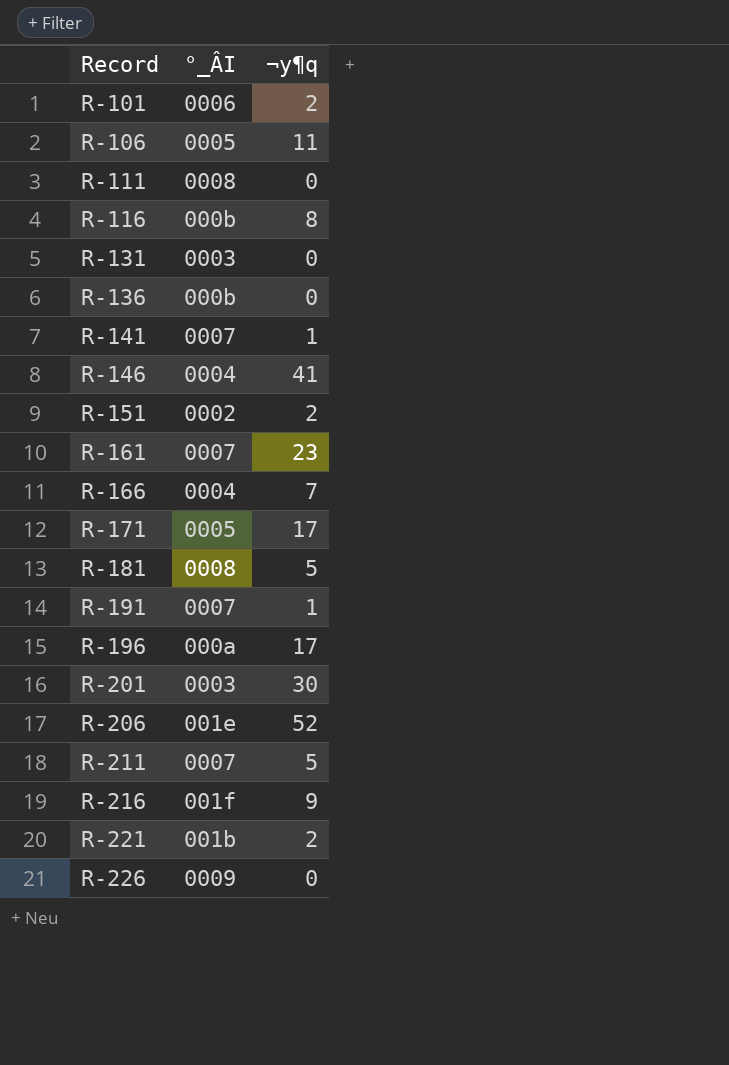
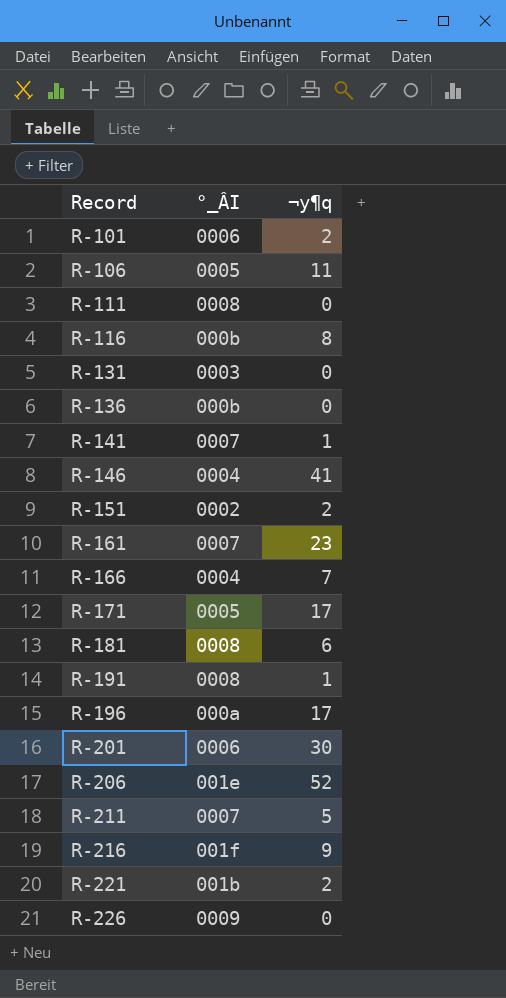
R-181 | ¬y¶q: 5 -> 6
R-191 | °_ÂI: 0007 -> 0008
R-201 | °_ÂI: 0003 -> 0006

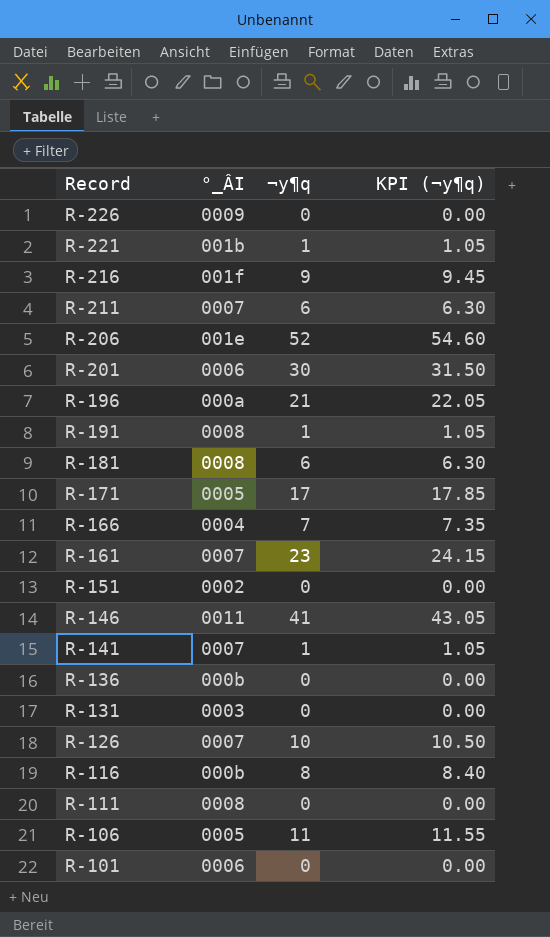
row order: Record ascending -> Record descending
column KPI (¬y¶q) | formula: none -> [¬y¶q] * 1.05
R-221 | ¬y¶q: 2 -> 1
R-211 | ¬y¶q: 5 -> 6
R-196 | ¬y¶q: 17 -> 21
R-151 | ¬y¶q: 2 -> 0
R-146 | °_ÂI: 0004 -> 0011
row R-126: none -> 0007 | 10 | 10.50
R-101 | ¬y¶q: 2 -> 0

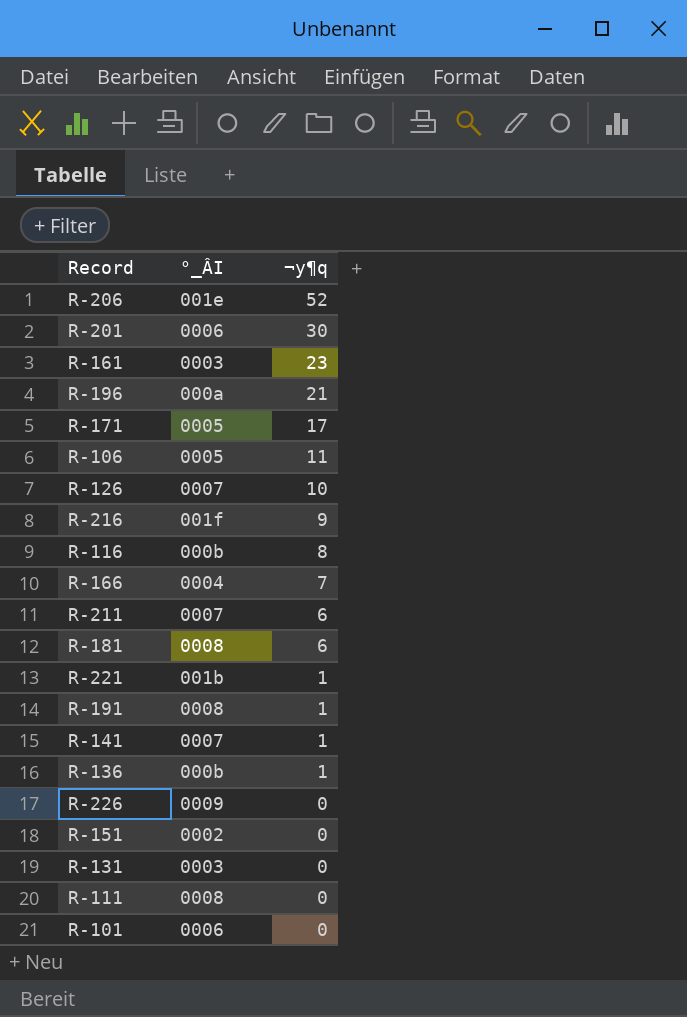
row order: Record descending -> ¬y¶q descending
column KPI (¬y¶q) | formula: [¬y¶q] * 1.05 -> none
row R-146: 0011 | 41 | 43.05 -> none
R-161 | °_ÂI: 0007 -> 0003
R-136 | ¬y¶q: 0 -> 1

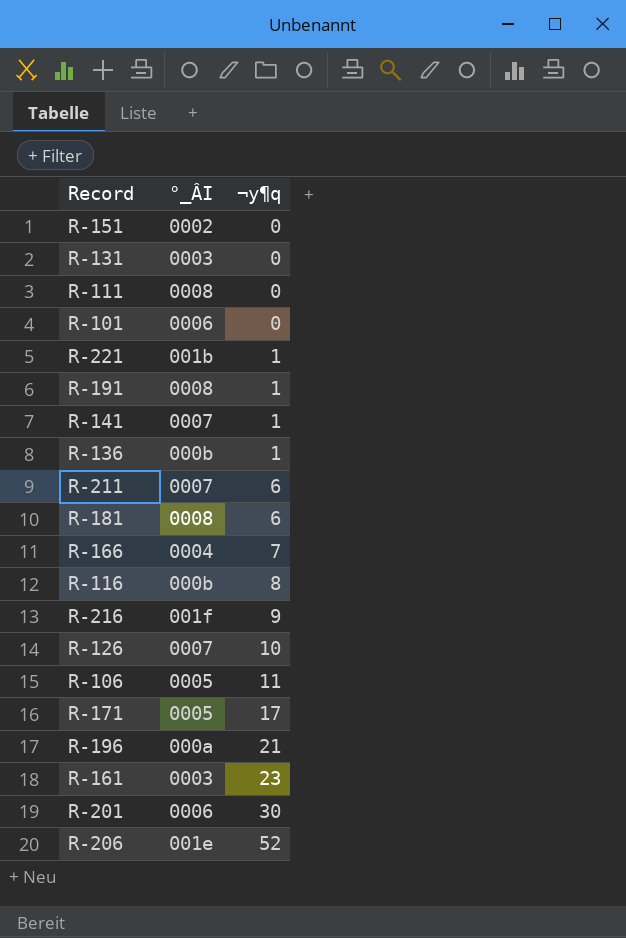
row order: ¬y¶q descending -> ¬y¶q ascending
row R-226: 0009 | 0 -> none

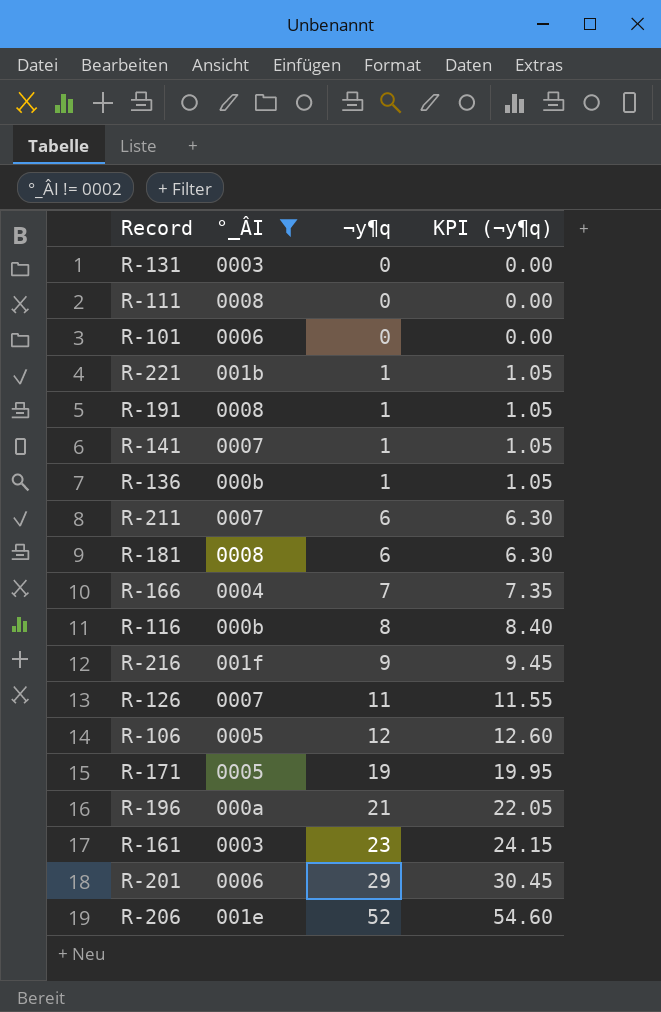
filter: none -> °_ÂI != 0002
column KPI (¬y¶q) | formula: none -> [¬y¶q] * 1.05
R-126 | ¬y¶q: 10 -> 11
R-106 | ¬y¶q: 11 -> 12
R-171 | ¬y¶q: 17 -> 19
R-201 | ¬y¶q: 30 -> 29

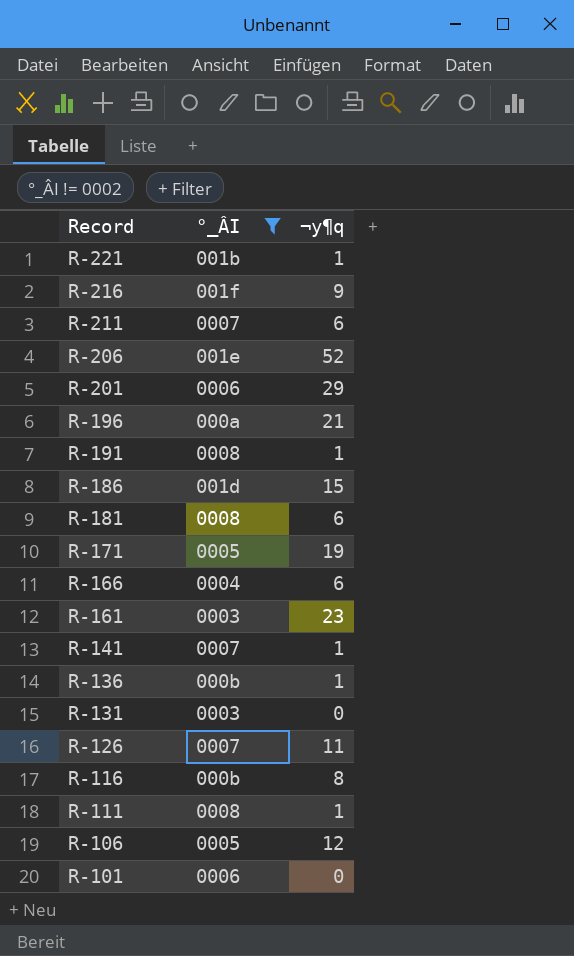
row order: ¬y¶q ascending -> Record descending
column KPI (¬y¶q) | formula: [¬y¶q] * 1.05 -> none
row R-186: none -> 001d | 15
R-166 | ¬y¶q: 7 -> 6
R-111 | ¬y¶q: 0 -> 1

